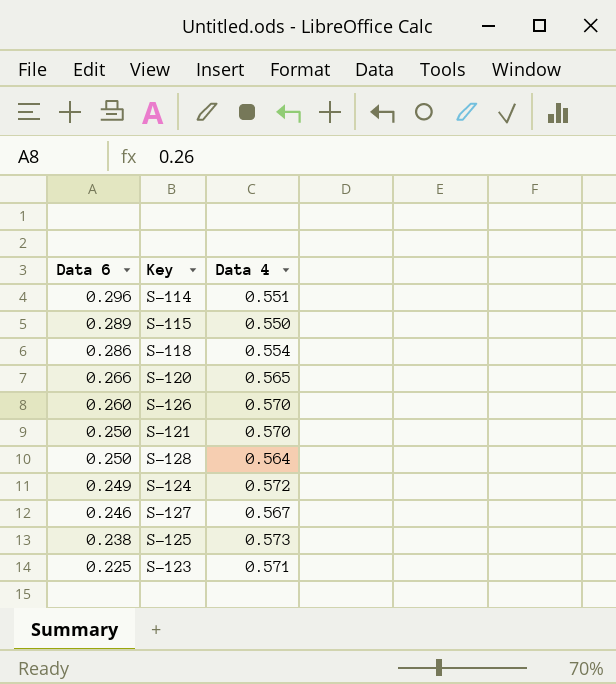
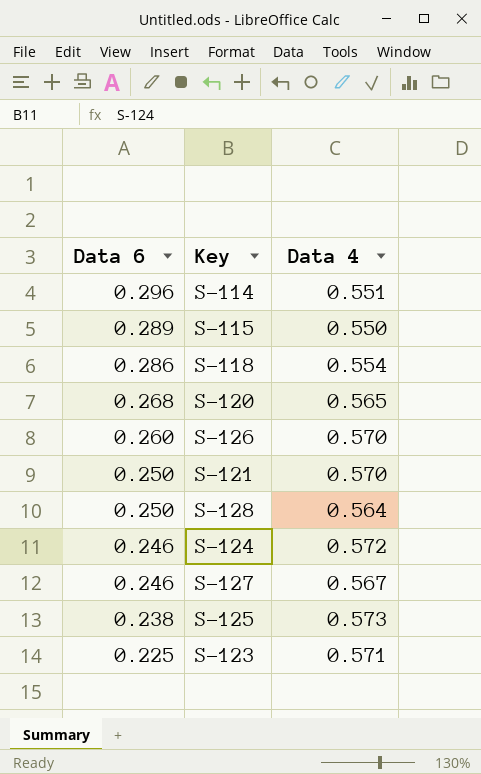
S-120 | Data 6: 0.266 -> 0.268
S-124 | Data 6: 0.249 -> 0.246

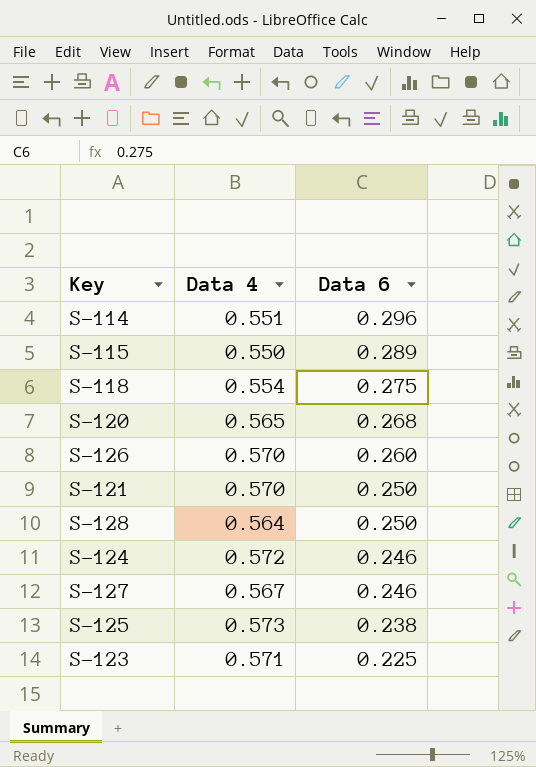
column Data 6 | position: 1 -> 3
S-118 | Data 6: 0.286 -> 0.275

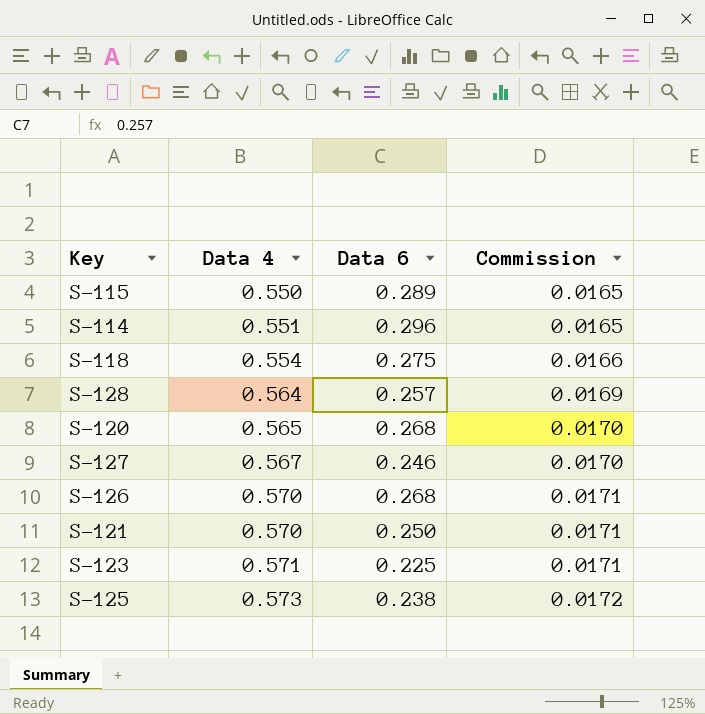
row order: Data 6 descending -> Data 4 ascending
column Commission | formula: none -> [Data 4] * 0.03
row S-124: 0.572 | 0.246 -> none
S-128 | Data 6: 0.250 -> 0.257
S-126 | Data 6: 0.260 -> 0.268

